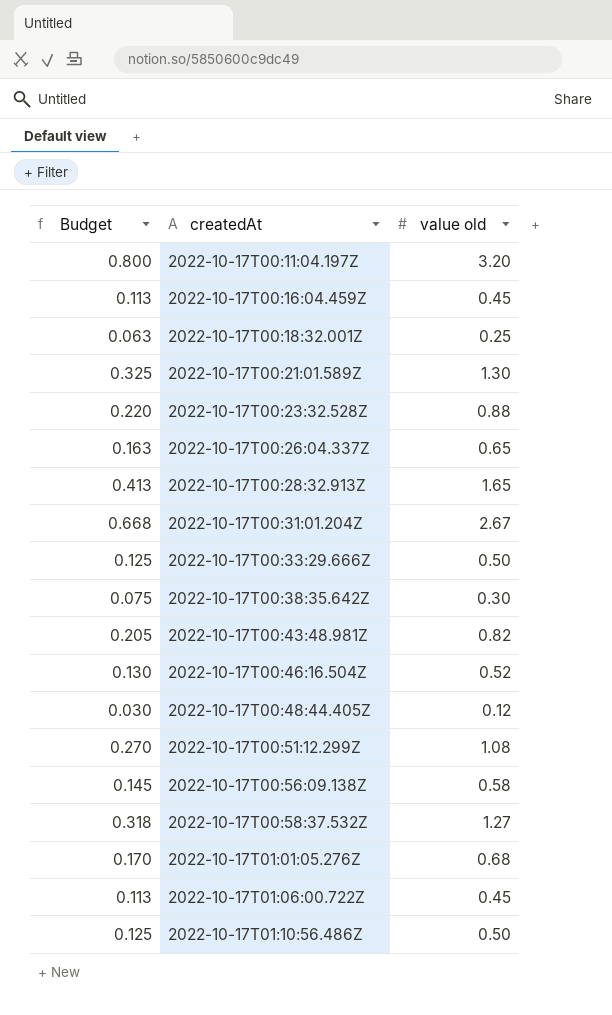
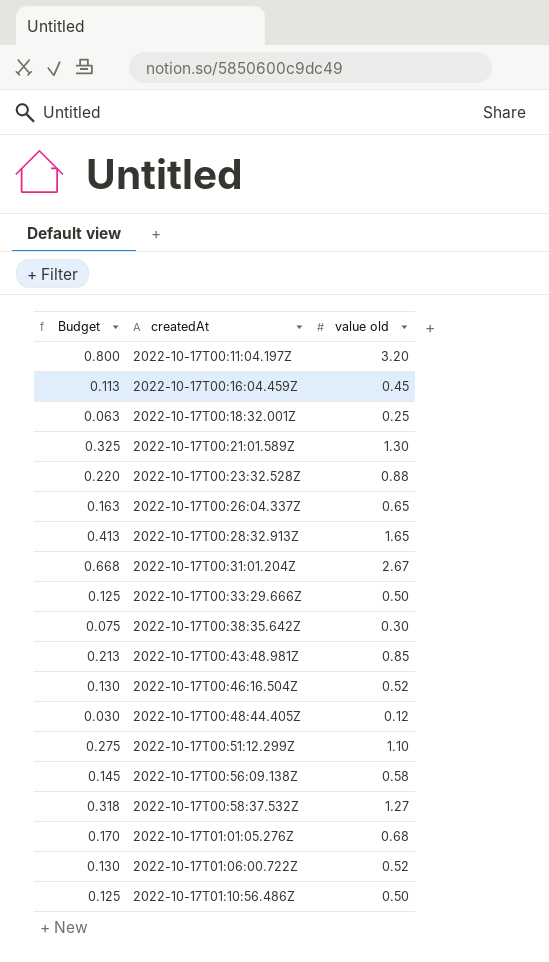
2022-10-17T00:43:48.981Z | Budget: 0.205 -> 0.213
2022-10-17T00:43:48.981Z | value old: 0.82 -> 0.85
2022-10-17T00:51:12.299Z | Budget: 0.270 -> 0.275
2022-10-17T00:51:12.299Z | value old: 1.08 -> 1.10
2022-10-17T01:06:00.722Z | Budget: 0.113 -> 0.130
2022-10-17T01:06:00.722Z | value old: 0.45 -> 0.52

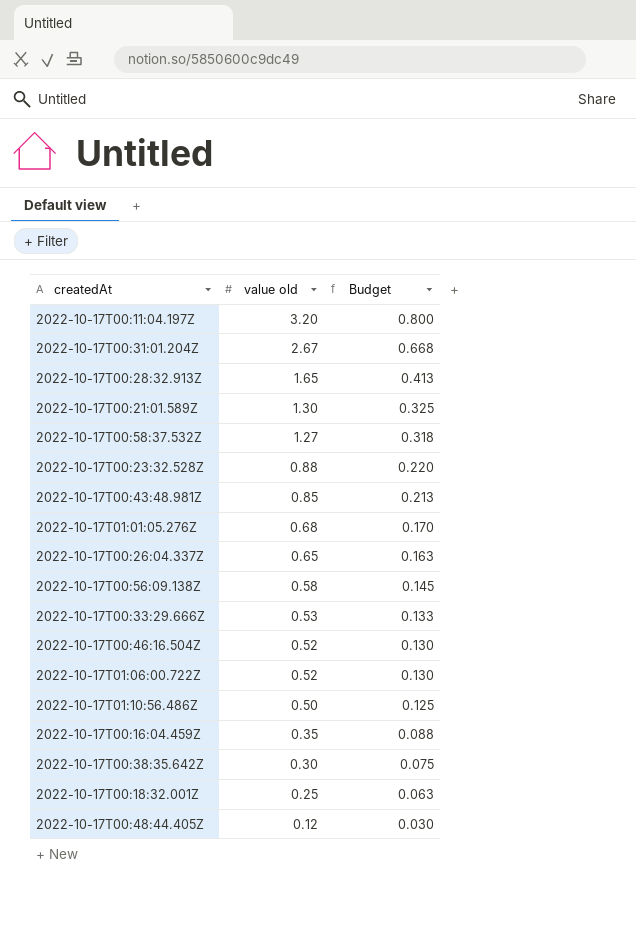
row order: createdAt ascending -> value old descending
column Budget | position: 1 -> 3
row 2022-10-17T00:51:12.299Z: 0.275 | 1.10 -> none
2022-10-17T00:33:29.666Z | value old: 0.50 -> 0.53
2022-10-17T00:33:29.666Z | Budget: 0.125 -> 0.133
2022-10-17T00:16:04.459Z | value old: 0.45 -> 0.35
2022-10-17T00:16:04.459Z | Budget: 0.113 -> 0.088

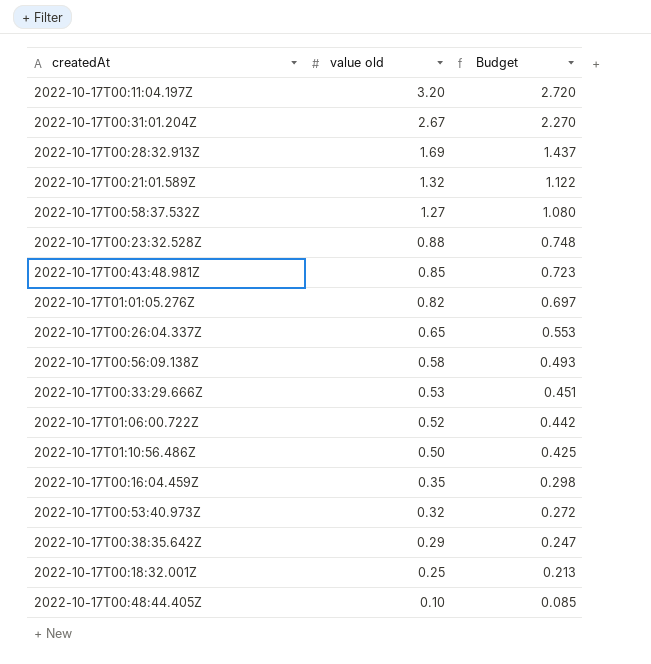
column Budget | formula: [value old] * 0.25 -> [value old] * 0.85
row 2022-10-17T00:46:16.504Z: 0.52 | 0.130 -> none
2022-10-17T00:28:32.913Z | value old: 1.65 -> 1.69
2022-10-17T00:21:01.589Z | value old: 1.30 -> 1.32
2022-10-17T01:01:05.276Z | value old: 0.68 -> 0.82
row 2022-10-17T00:53:40.973Z: none -> 0.32 | 0.272
2022-10-17T00:38:35.642Z | value old: 0.30 -> 0.29
2022-10-17T00:48:44.405Z | value old: 0.12 -> 0.10

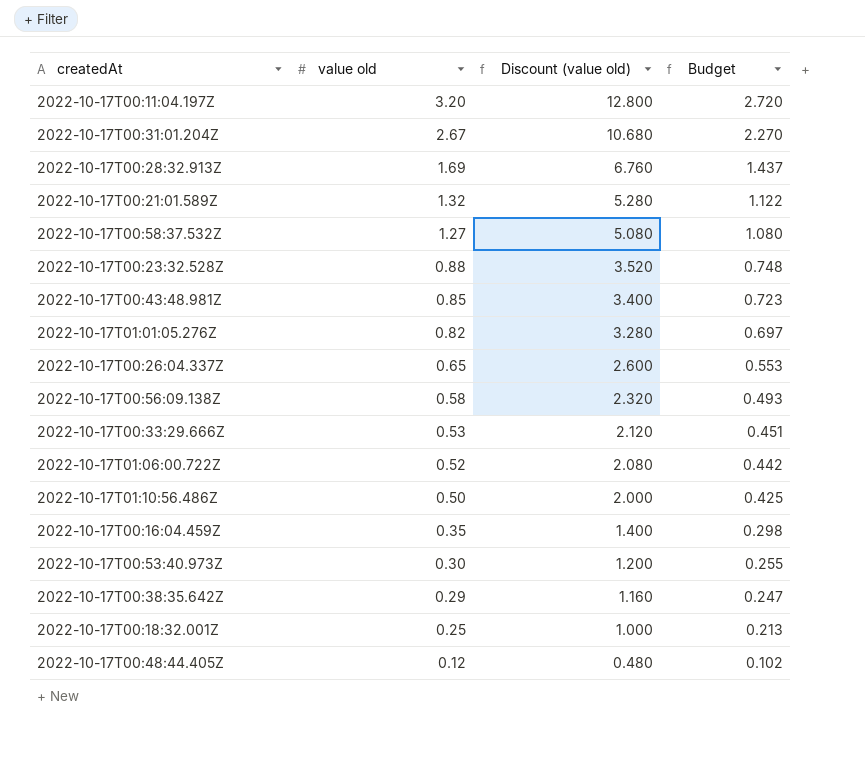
column Discount (value old) | formula: none -> [value old] * 4
2022-10-17T00:53:40.973Z | value old: 0.32 -> 0.30
2022-10-17T00:53:40.973Z | Budget: 0.272 -> 0.255
2022-10-17T00:48:44.405Z | value old: 0.10 -> 0.12
2022-10-17T00:48:44.405Z | Budget: 0.085 -> 0.102

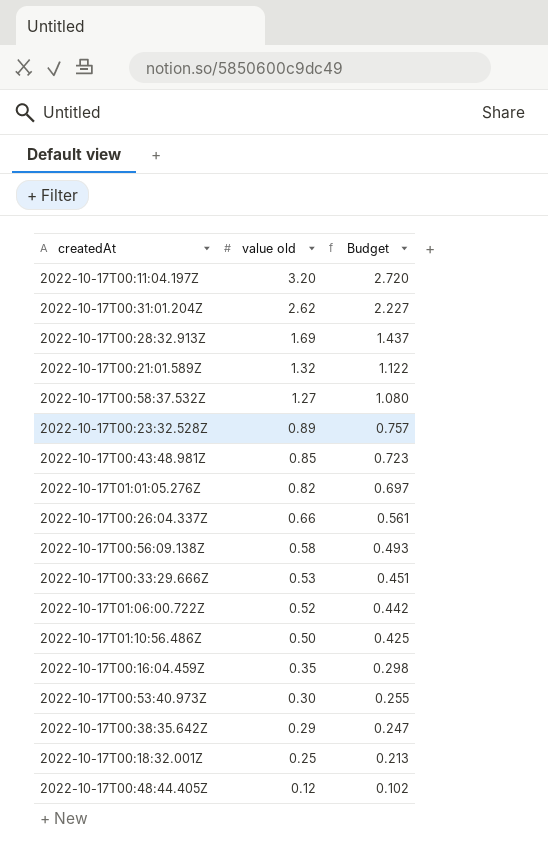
column Discount (value old) | formula: [value old] * 4 -> none
2022-10-17T00:31:01.204Z | value old: 2.67 -> 2.62
2022-10-17T00:31:01.204Z | Budget: 2.270 -> 2.227
2022-10-17T00:23:32.528Z | value old: 0.88 -> 0.89
2022-10-17T00:23:32.528Z | Budget: 0.748 -> 0.757
2022-10-17T00:26:04.337Z | value old: 0.65 -> 0.66
2022-10-17T00:26:04.337Z | Budget: 0.553 -> 0.561

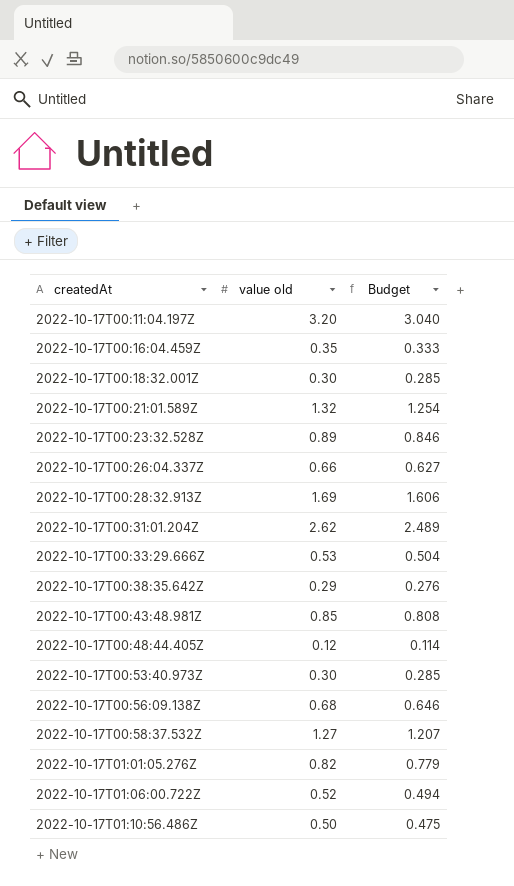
row order: value old descending -> createdAt ascending
column Budget | formula: [value old] * 0.85 -> [value old] * 0.95
2022-10-17T00:18:32.001Z | value old: 0.25 -> 0.30
2022-10-17T00:56:09.138Z | value old: 0.58 -> 0.68

